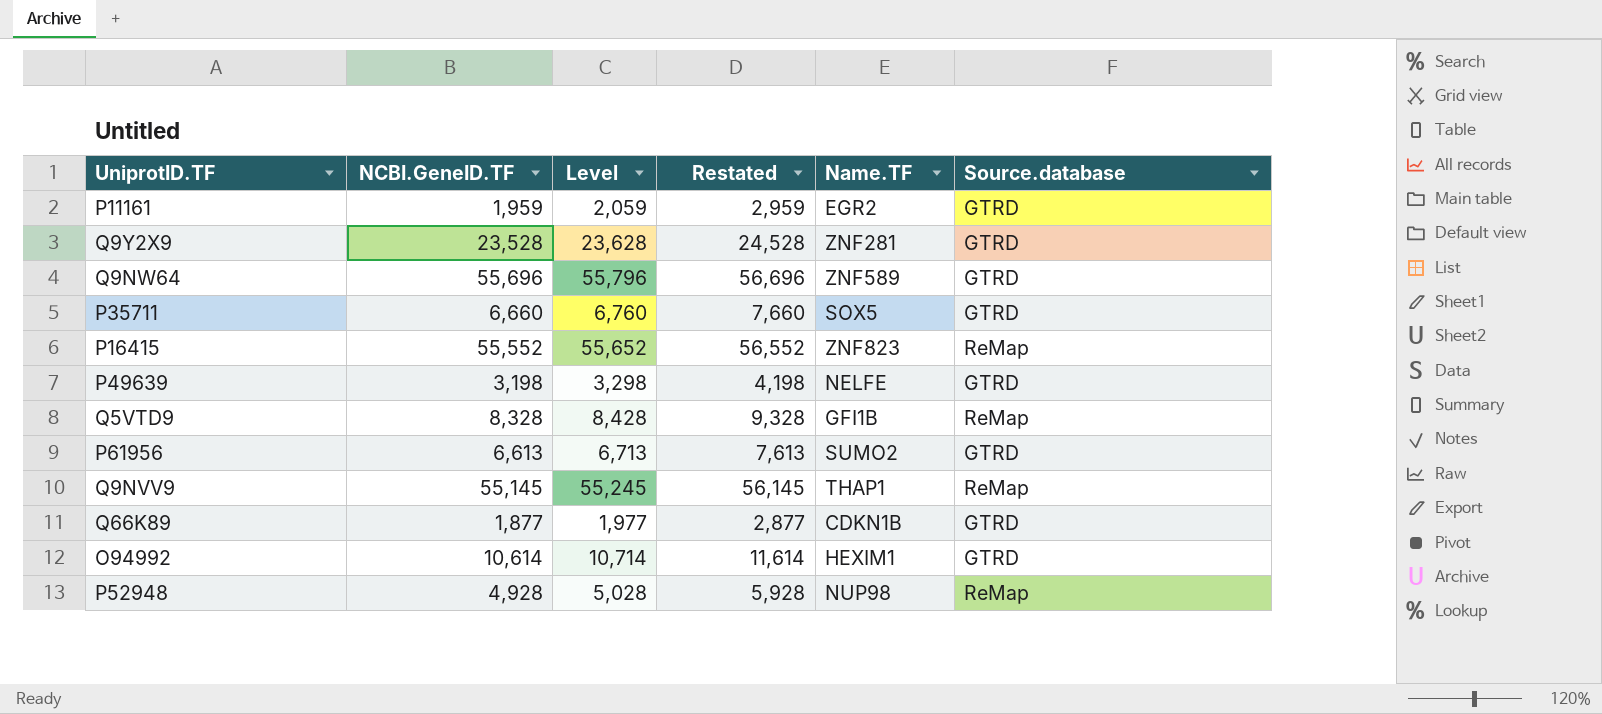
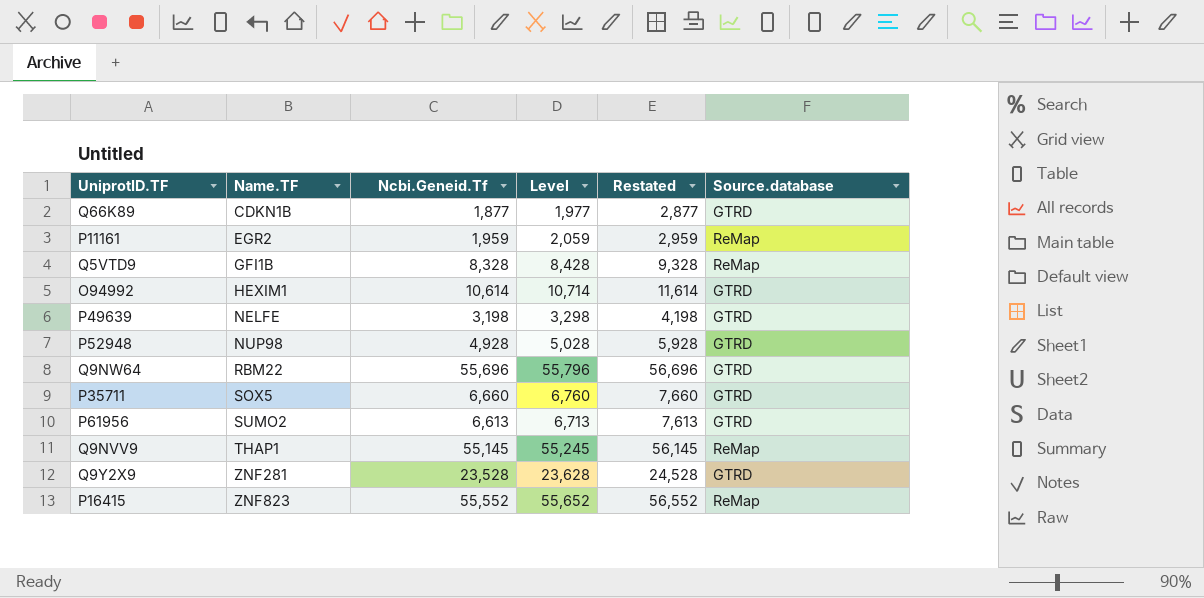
row order: none -> Name.TF ascending
column Name.TF | position: 5 -> 2
column name: NCBI.GeneID.TF -> Ncbi.Geneid.Tf
P11161 | Source.database: GTRD -> ReMap
P52948 | Source.database: ReMap -> GTRD
Q9NW64 | Name.TF: ZNF589 -> RBM22

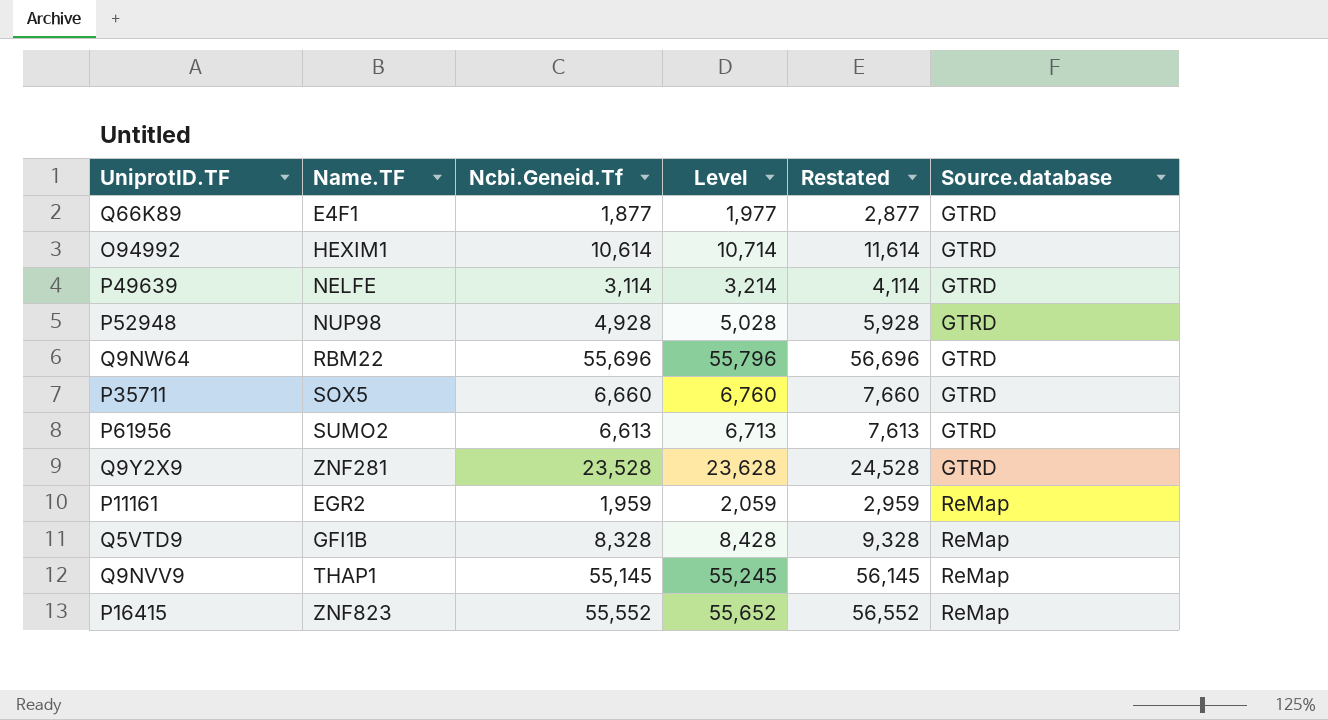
row order: Name.TF ascending -> Source.database ascending
Q66K89 | Name.TF: CDKN1B -> E4F1
P49639 | Ncbi.Geneid.Tf: 3,198 -> 3,114
P49639 | Level: 3,298 -> 3,214
P49639 | Restated: 4,198 -> 4,114

